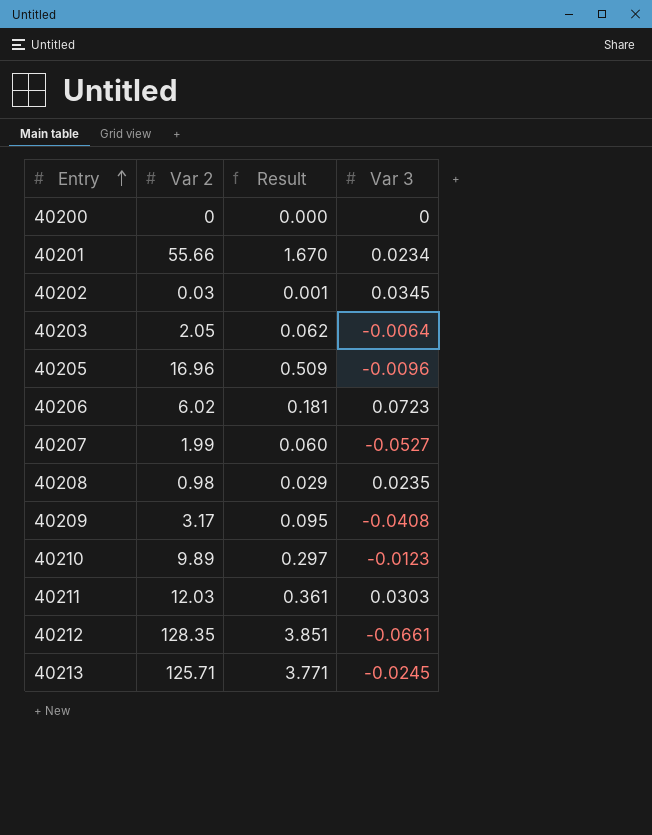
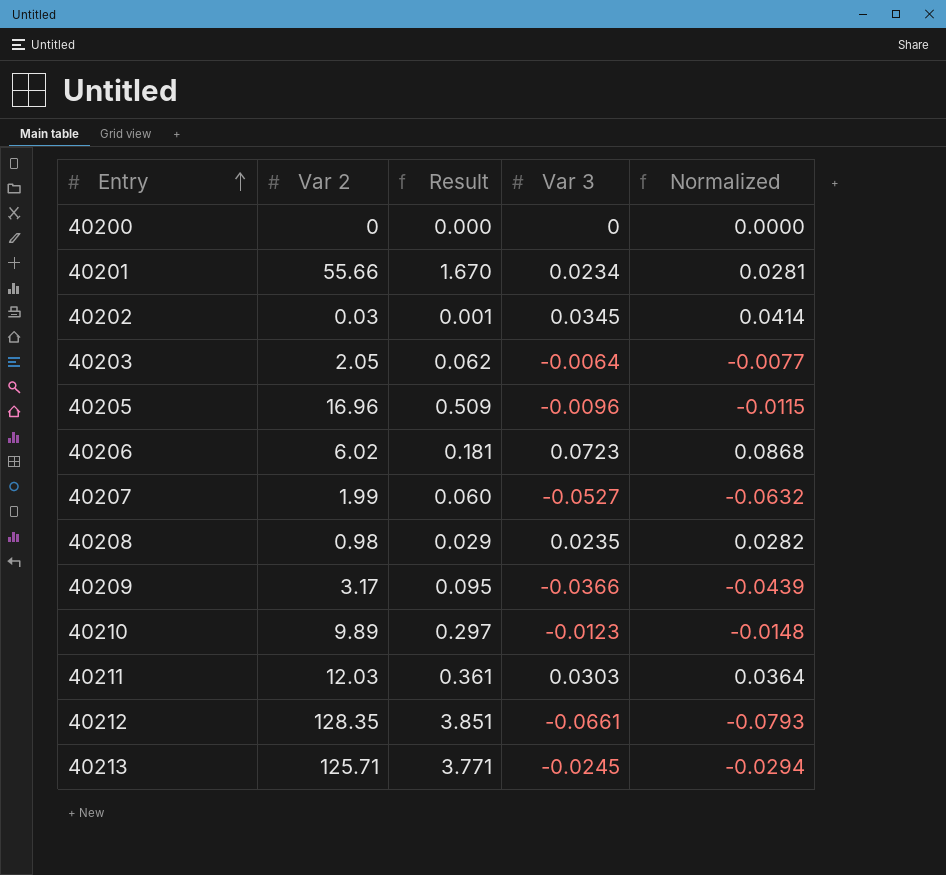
column Normalized | formula: none -> [Var 3] * 1.2
40209 | Var 3: -0.0408 -> -0.0366

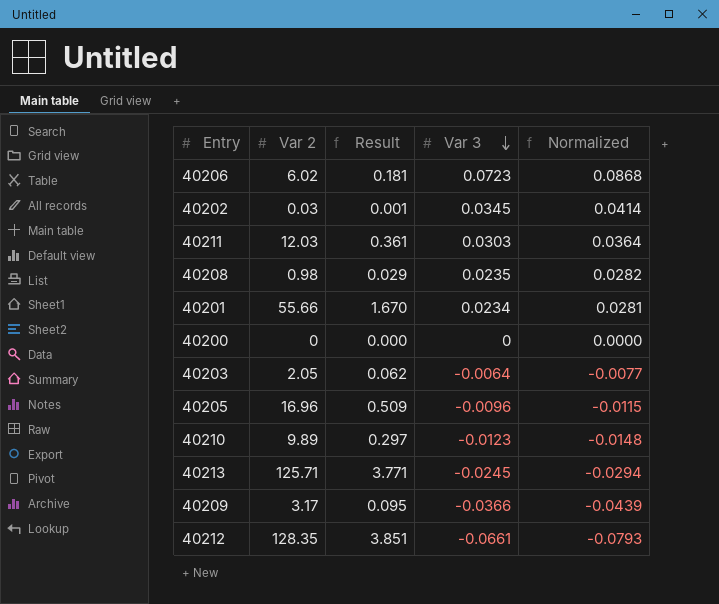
row order: Entry ascending -> Var 3 descending
row 40207: 1.99 | 0.060 | -0.0527 | -0.0632 -> none

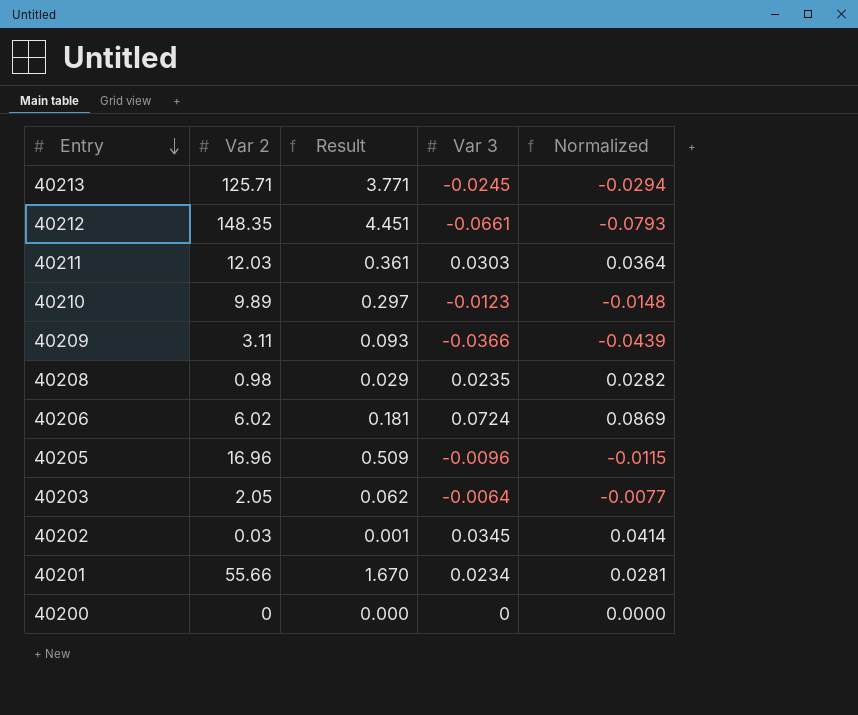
row order: Var 3 descending -> Entry descending
40212 | Var 2: 128.35 -> 148.35
40212 | Result: 3.851 -> 4.451
40209 | Var 2: 3.17 -> 3.11
40209 | Result: 0.095 -> 0.093
40206 | Var 3: 0.0723 -> 0.0724
40206 | Normalized: 0.0868 -> 0.0869

